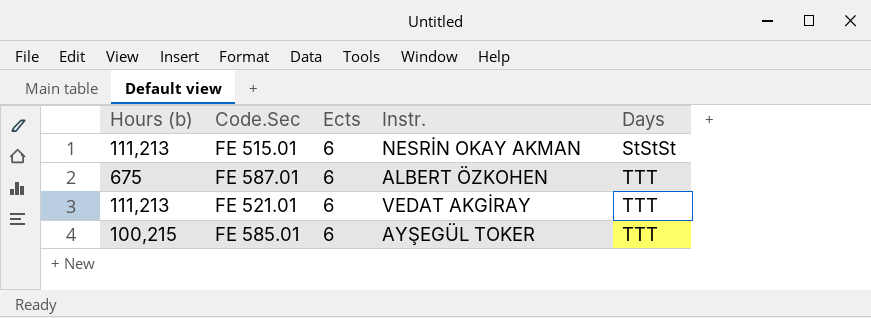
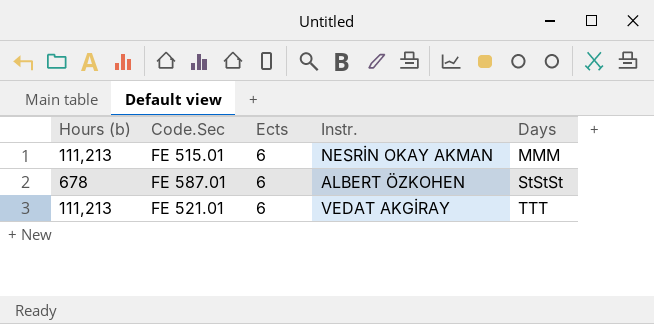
row FE 585.01: 100,215 | 6 | AYŞEGÜL TOKER | TTT -> none
FE 515.01 | Days: StStSt -> MMM
FE 587.01 | Hours (b): 675 -> 678
FE 587.01 | Days: TTT -> StStSt

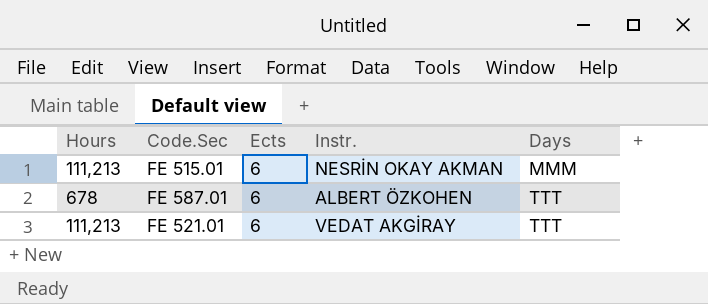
column name: Hours (b) -> Hours
FE 587.01 | Days: StStSt -> TTT

